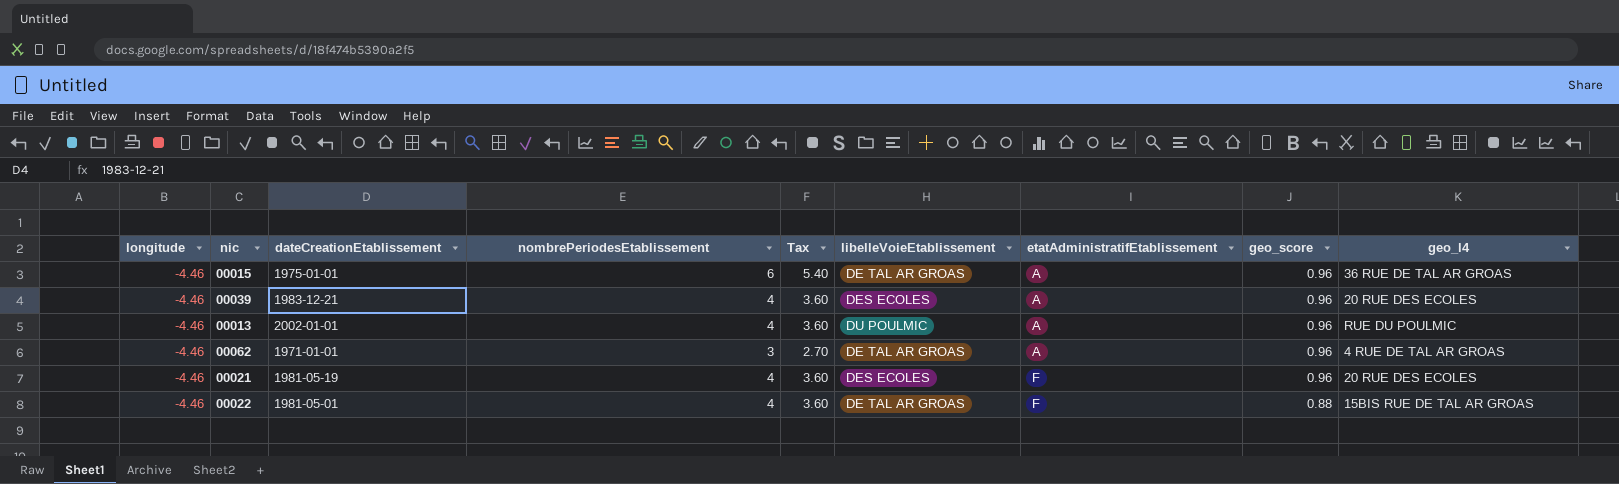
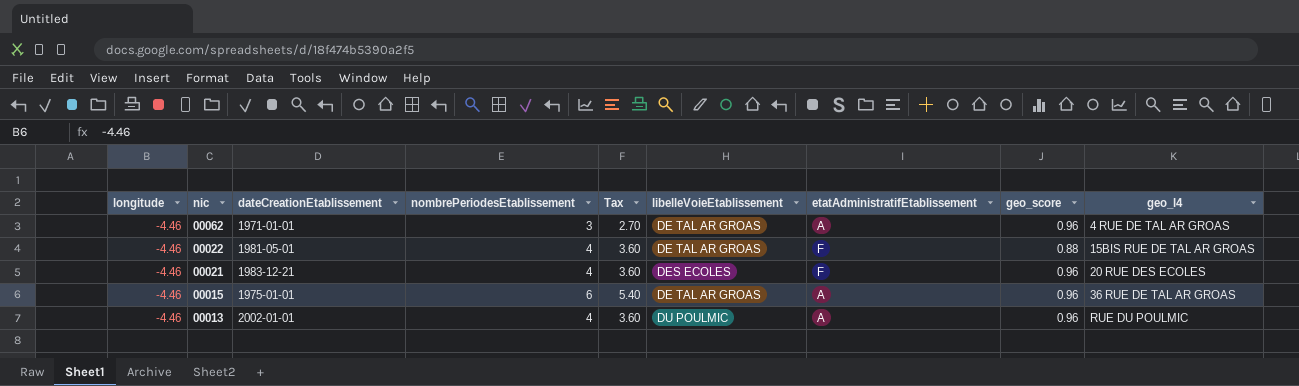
row order: etatAdministratifEtablissement ascending -> nic descending
row 00039: -4.46 | 1983-12-21 | 4 | 3.60 | DES ECOLES | A | 0.96 | 20 RUE DES ECOLES -> none
00021 | dateCreationEtablissement: 1981-05-19 -> 1983-12-21

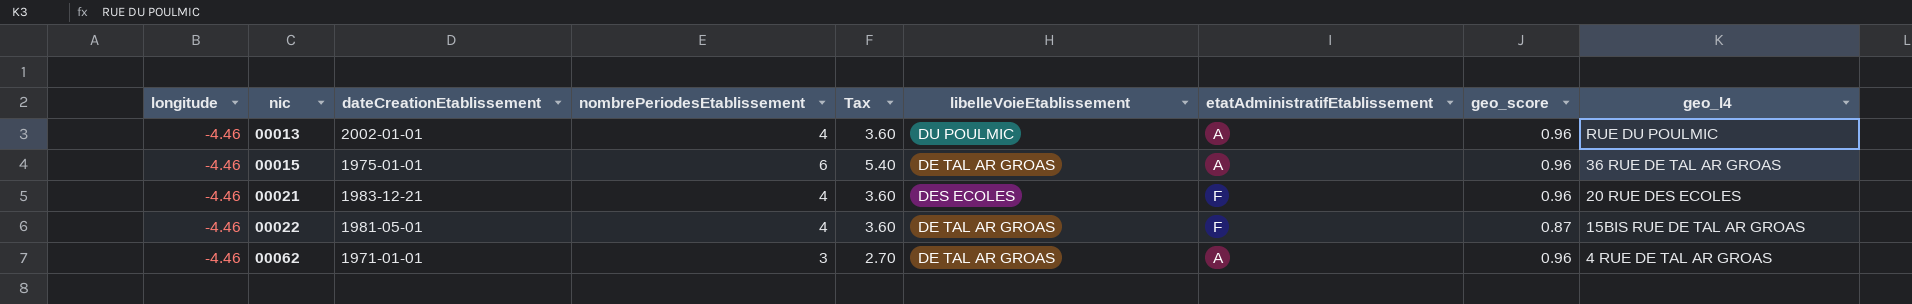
row order: nic descending -> nic ascending
00022 | geo_score: 0.88 -> 0.87

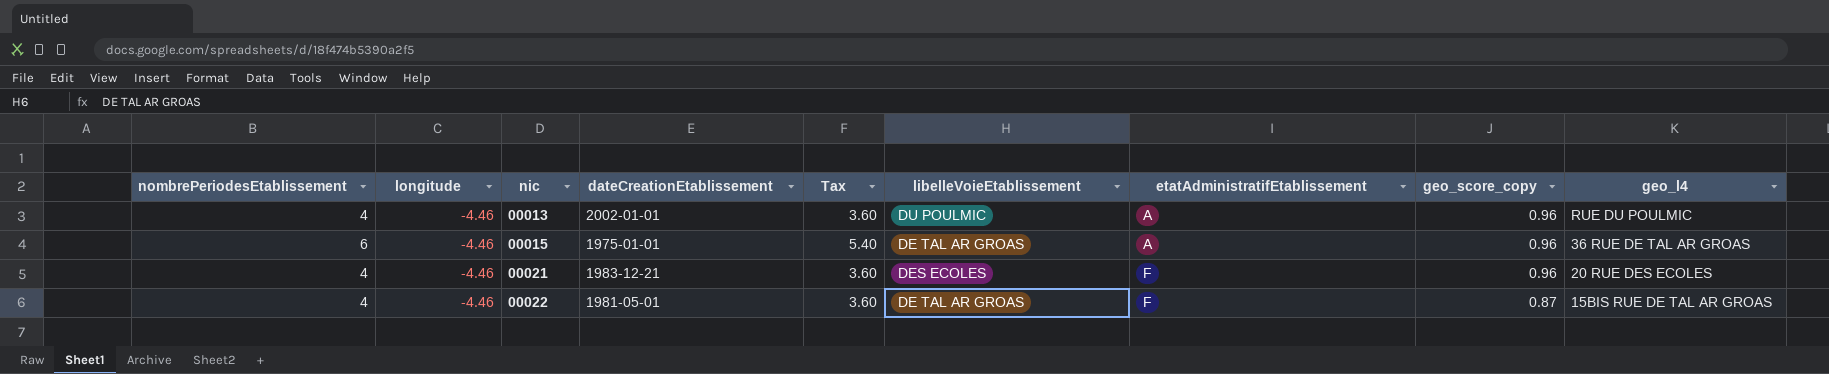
column nombrePeriodesEtablissement | position: 4 -> 1
column name: geo_score -> geo_score_copy
row 00062: -4.46 | 1971-01-01 | 3 | 2.70 | DE TAL AR GROAS | A | 0.96 | 4 RUE DE TAL AR GROAS -> none

